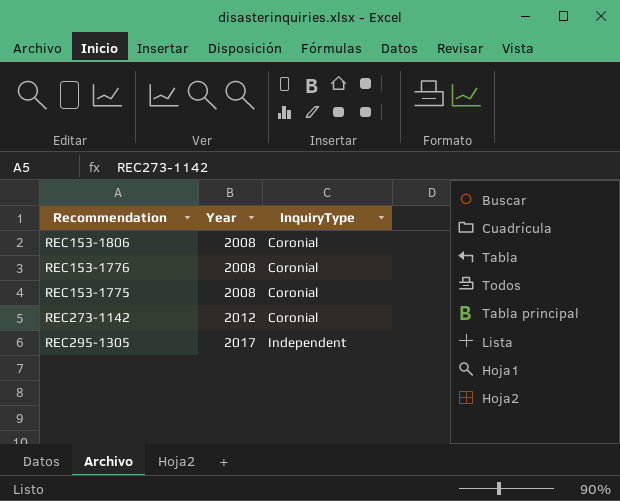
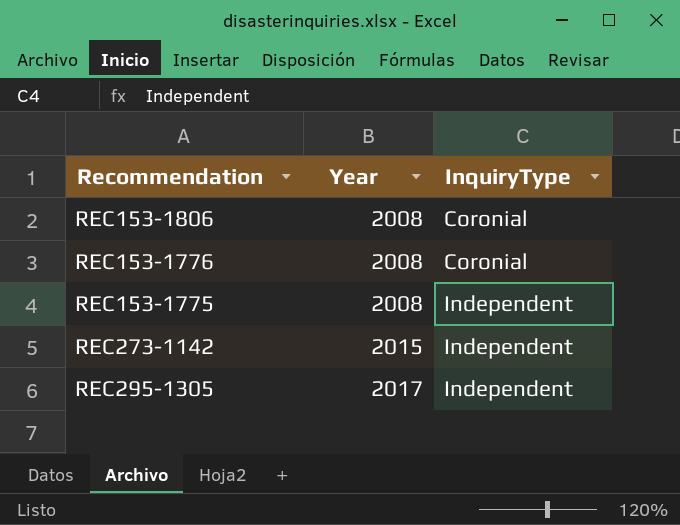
REC153-1775 | InquiryType: Coronial -> Independent
REC273-1142 | Year: 2012 -> 2015
REC273-1142 | InquiryType: Coronial -> Independent

